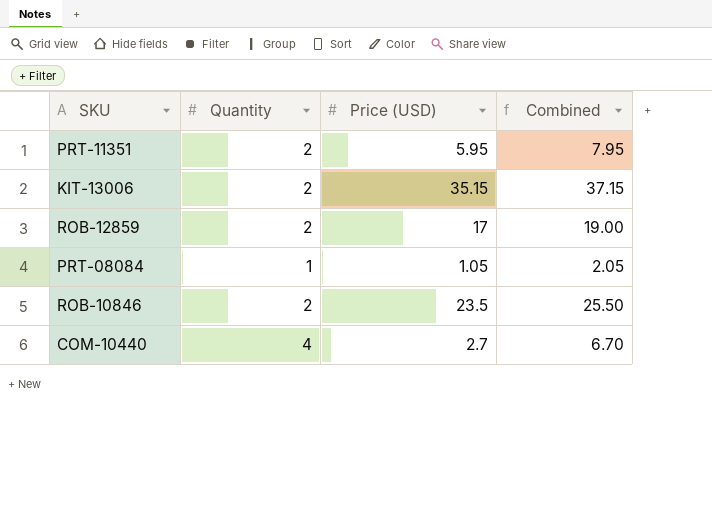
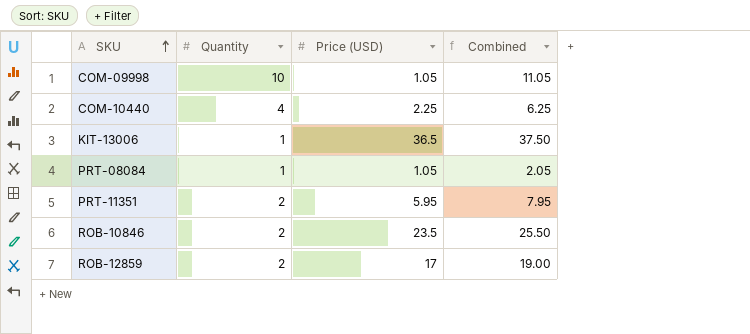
row order: none -> SKU ascending
row COM-09998: none -> 10 | 1.05 | 11.05
COM-10440 | Price (USD): 2.7 -> 2.25
COM-10440 | Combined: 6.70 -> 6.25
KIT-13006 | Quantity: 2 -> 1
KIT-13006 | Price (USD): 35.15 -> 36.5
KIT-13006 | Combined: 37.15 -> 37.50

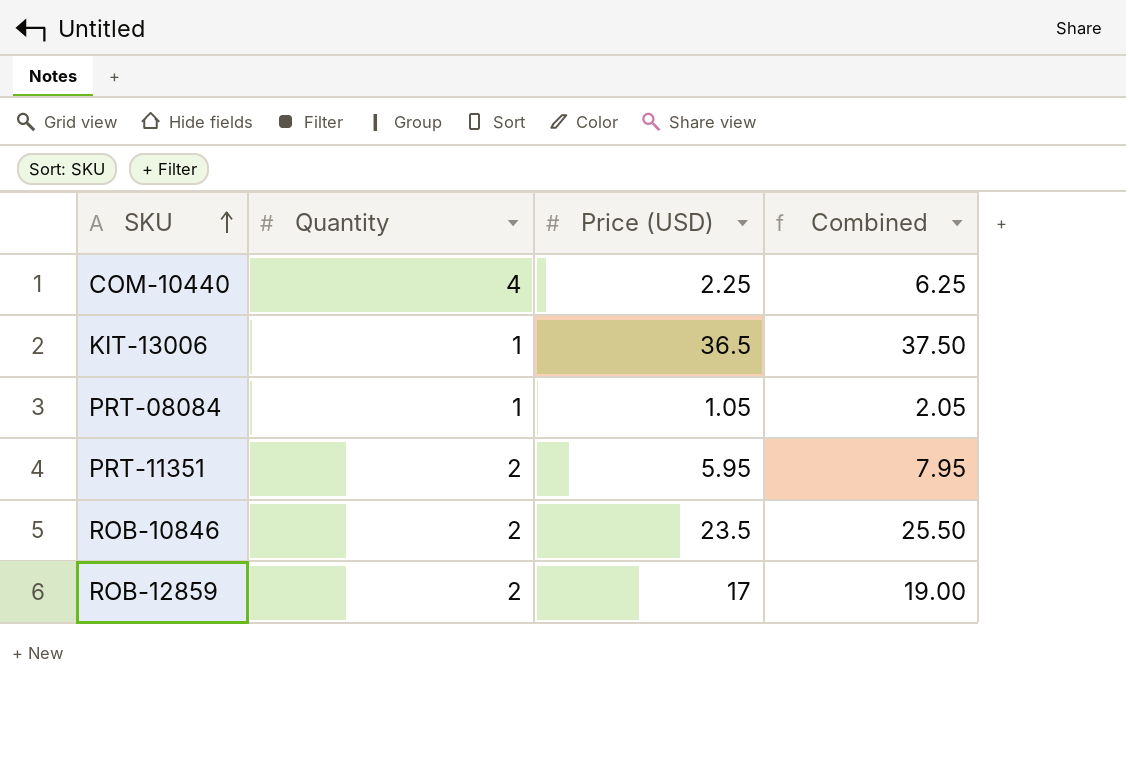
row COM-09998: 10 | 1.05 | 11.05 -> none

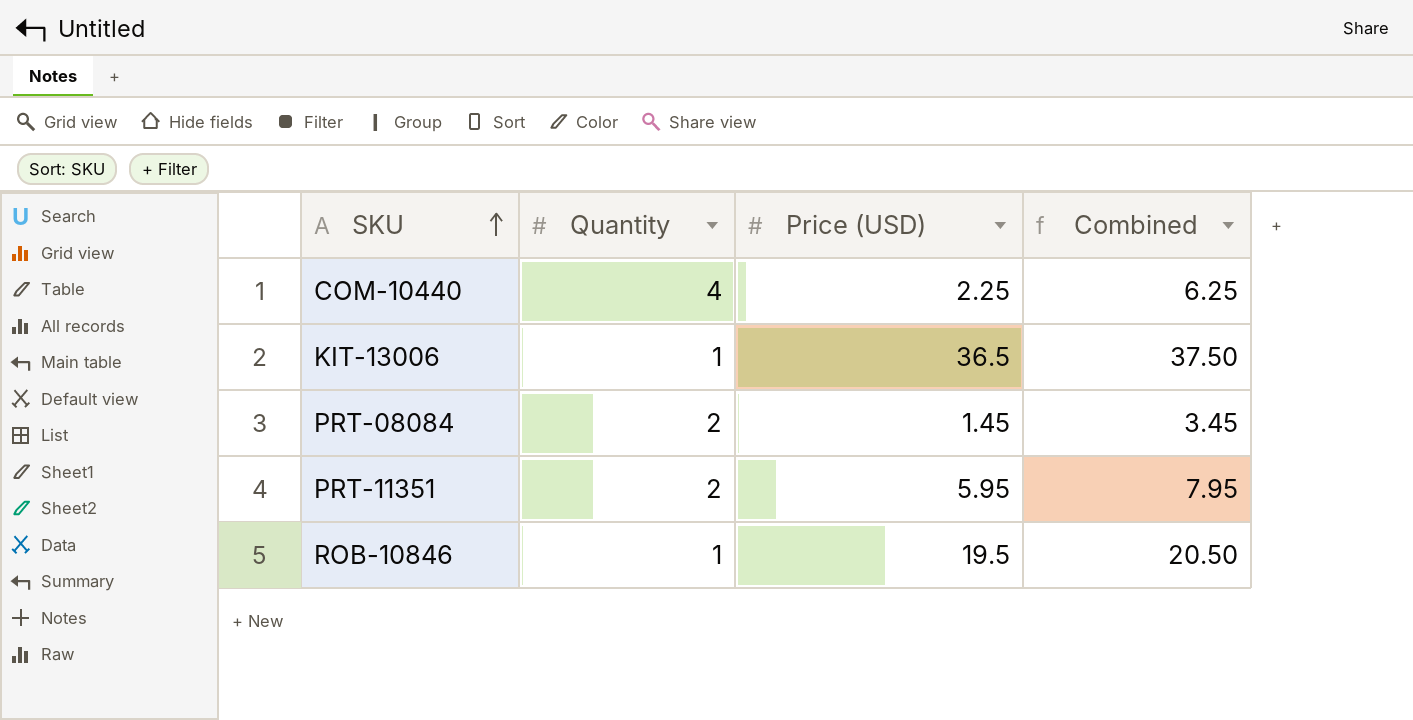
row ROB-12859: 2 | 17 | 19.00 -> none
PRT-08084 | Quantity: 1 -> 2
PRT-08084 | Price (USD): 1.05 -> 1.45
PRT-08084 | Combined: 2.05 -> 3.45
ROB-10846 | Quantity: 2 -> 1
ROB-10846 | Price (USD): 23.5 -> 19.5
ROB-10846 | Combined: 25.50 -> 20.50

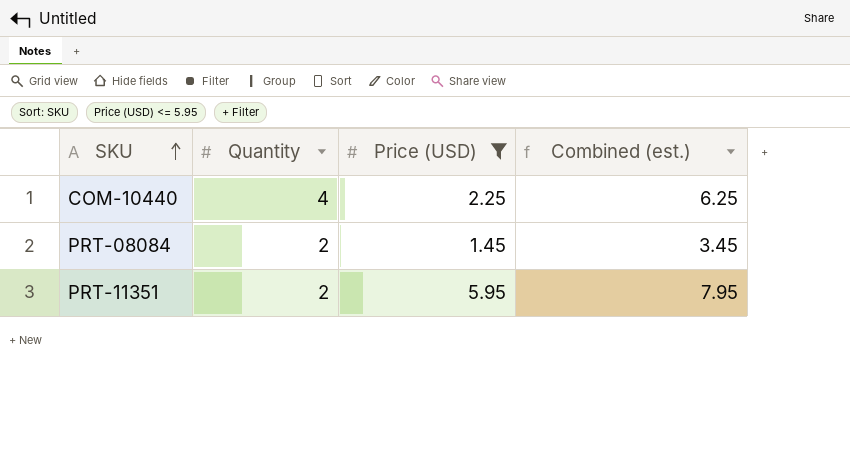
filter: none -> Price (USD) <= 5.95
column name: Combined -> Combined (est.)

